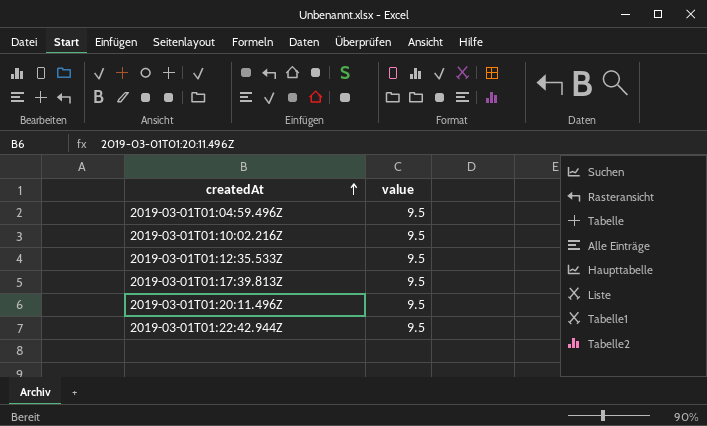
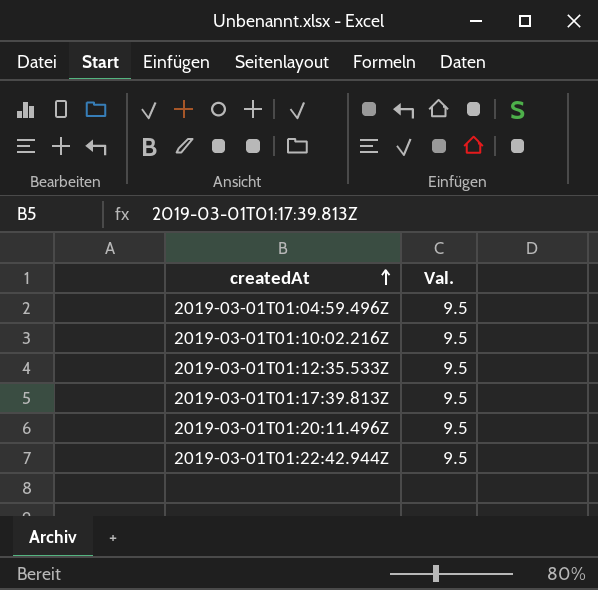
column name: value -> Val.

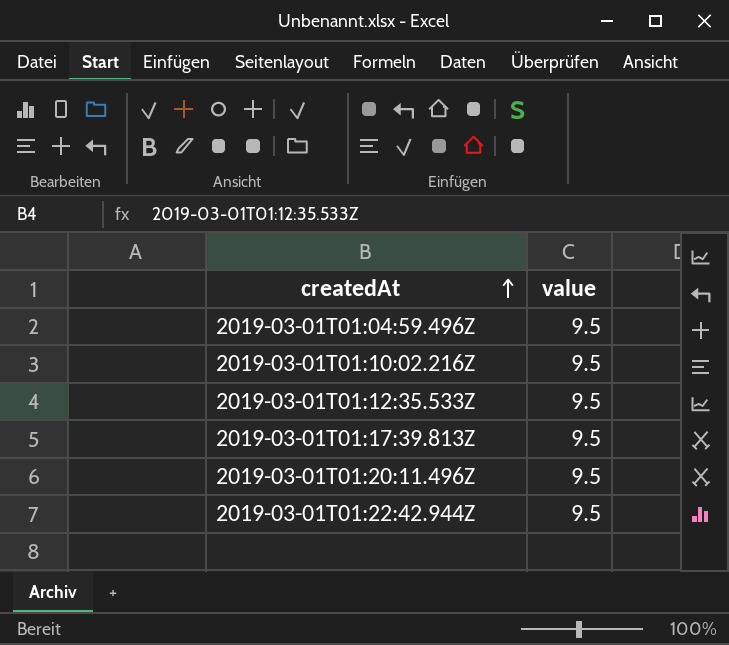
column name: Val. -> value

